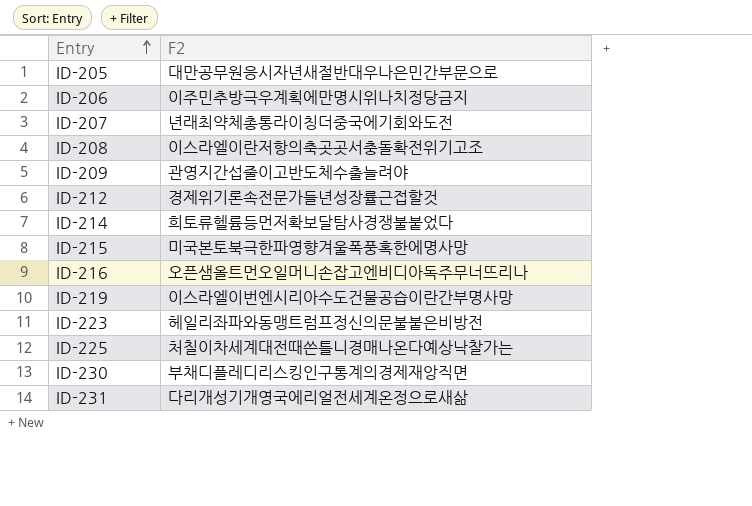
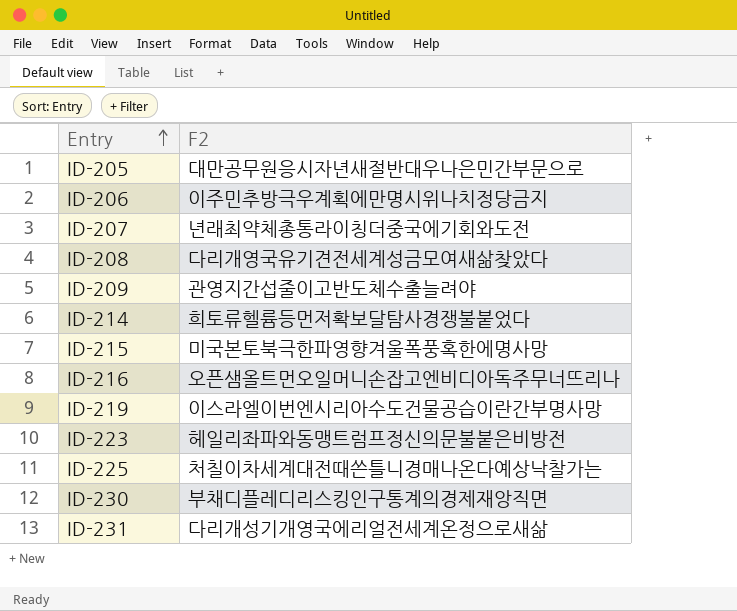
row ID-212: 경제위기론속전문가들년성장률근접할것 -> none
ID-208 | F2: 이스라엘이란저항의축곳곳서충돌확전위기고조 -> 다리개영국유기견전세계성금모여새삶찾았다

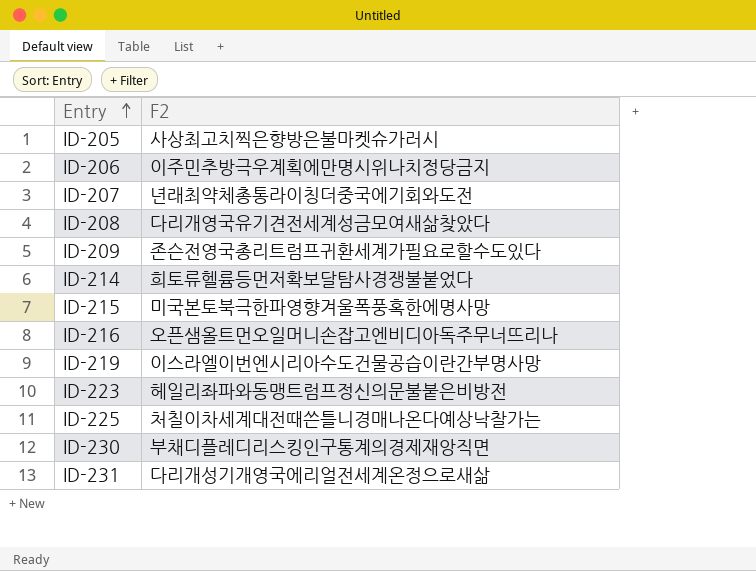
ID-205 | F2: 대만공무원응시자년새절반대우나은민간부문으로 -> 사상최고치찍은향방은불마켓슈가러시
ID-209 | F2: 관영지간섭줄이고반도체수출늘려야 -> 존슨전영국총리트럼프귀환세계가필요로할수도있다

